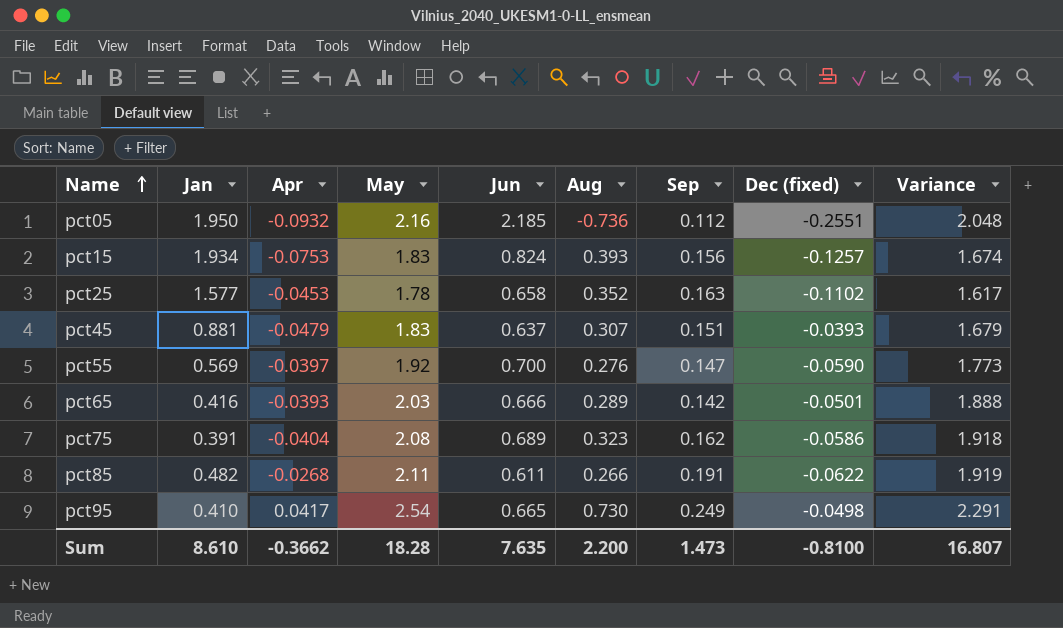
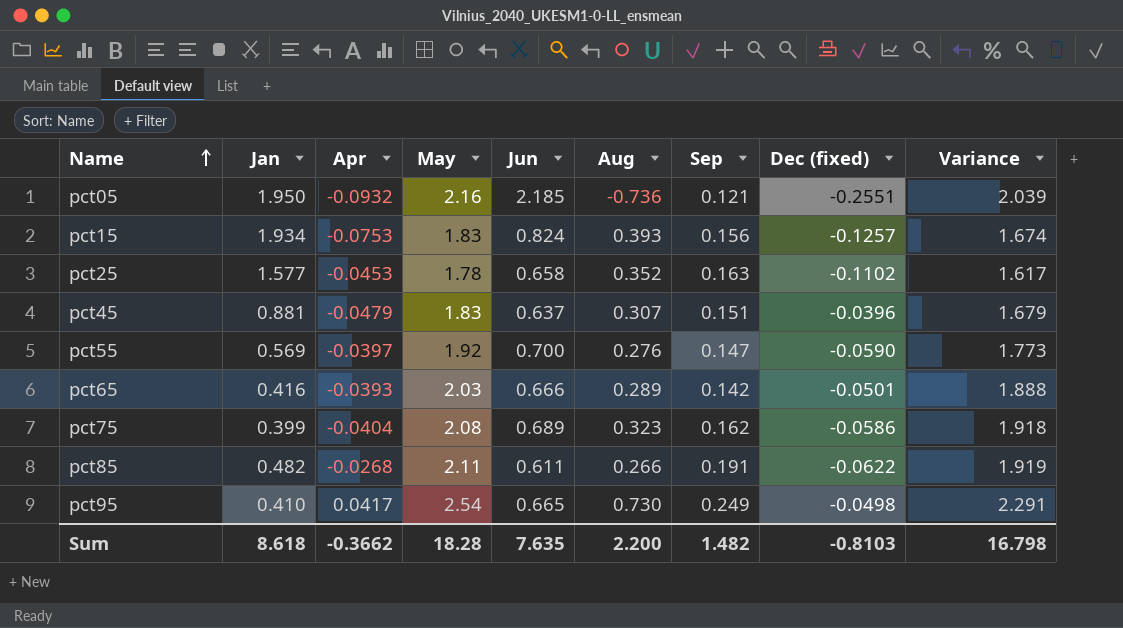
pct05 | Sep: 0.112 -> 0.121
pct05 | Variance: 2.048 -> 2.039
pct45 | Dec (fixed): -0.0393 -> -0.0396
pct75 | Jan: 0.391 -> 0.399
Sum | Jan: 8.610 -> 8.618
Sum | Sep: 1.473 -> 1.482
Sum | Dec (fixed): -0.8100 -> -0.8103
Sum | Variance: 16.807 -> 16.798

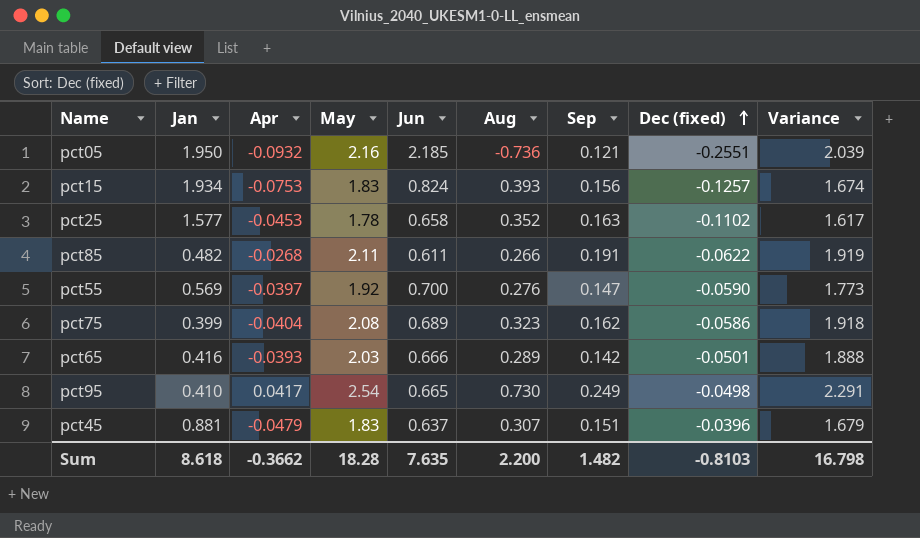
row order: Name ascending -> Dec (fixed) ascending

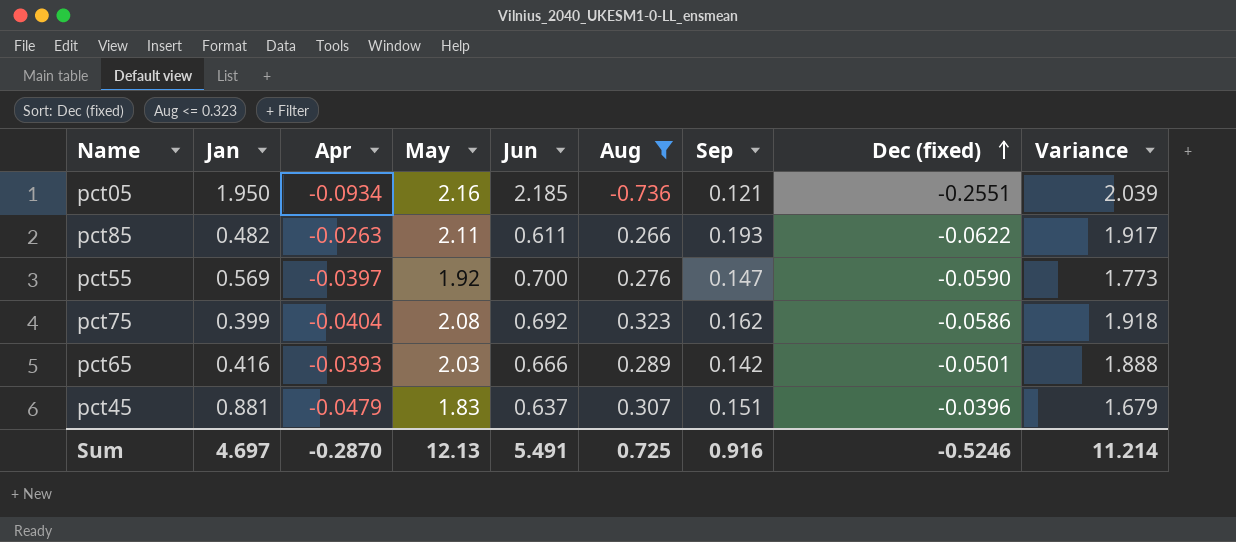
filter: none -> Aug <= 0.323
pct05 | Apr: -0.0932 -> -0.0934
pct85 | Apr: -0.0268 -> -0.0263
pct85 | Sep: 0.191 -> 0.193
pct85 | Variance: 1.919 -> 1.917
pct75 | Jun: 0.689 -> 0.692
Sum | Jan: 8.618 -> 4.697
Sum | Apr: -0.3662 -> -0.2870
Sum | May: 18.28 -> 12.13
Sum | Jun: 7.635 -> 5.491
Sum | Aug: 2.200 -> 0.725
Sum | Sep: 1.482 -> 0.916
Sum | Dec (fixed): -0.8103 -> -0.5246
Sum | Variance: 16.798 -> 11.214

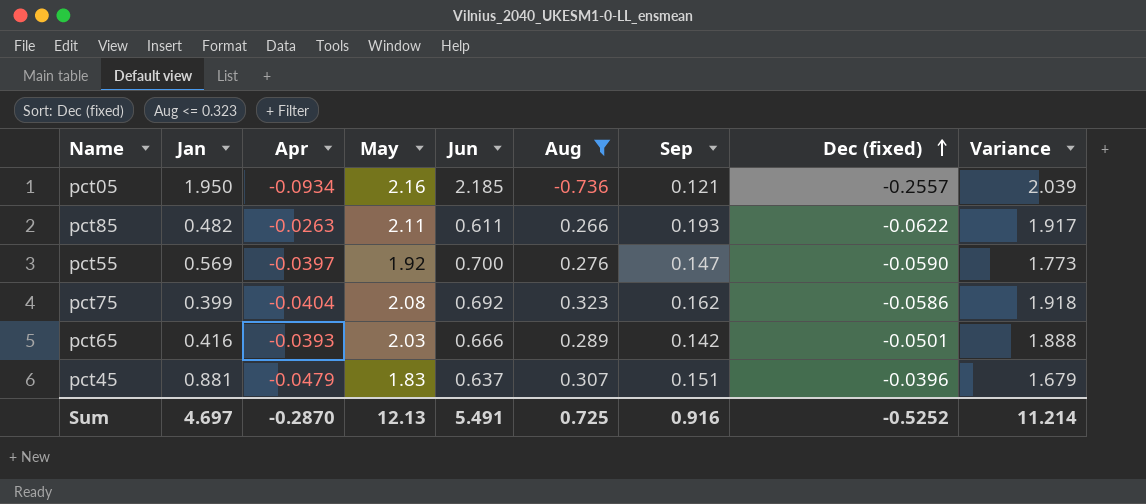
pct05 | Dec (fixed): -0.2551 -> -0.2557
Sum | Dec (fixed): -0.5246 -> -0.5252

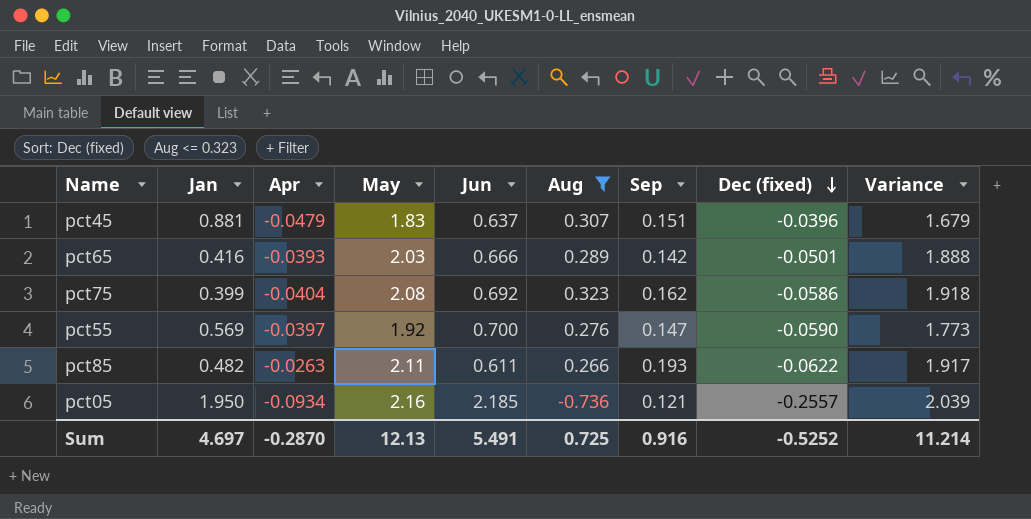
row order: Dec (fixed) ascending -> Dec (fixed) descending

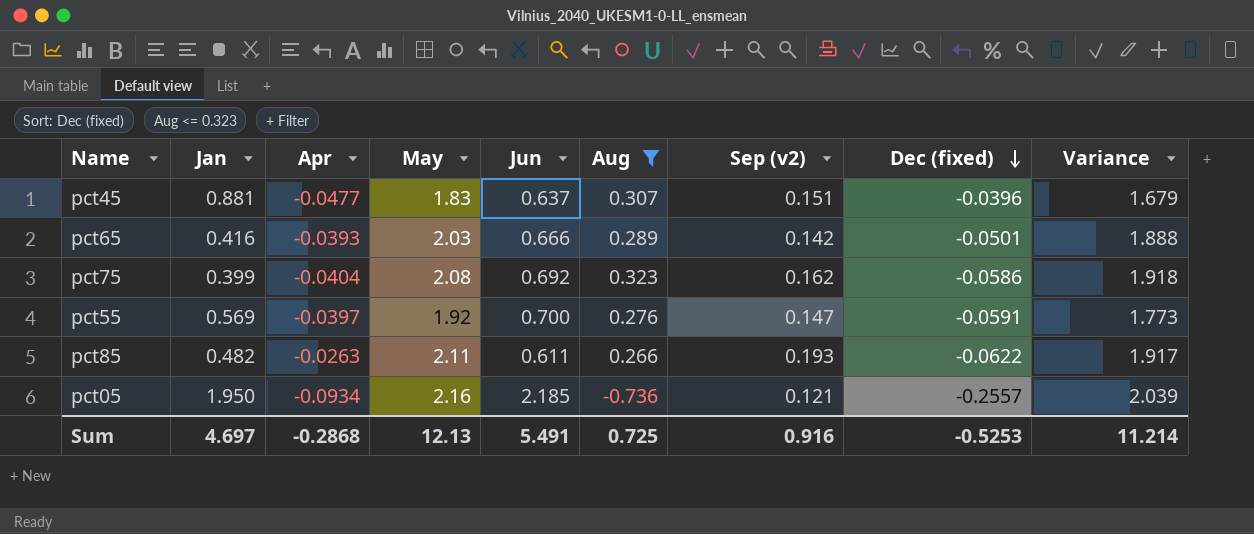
column name: Sep -> Sep (v2)
pct45 | Apr: -0.0479 -> -0.0477
pct55 | Dec (fixed): -0.0590 -> -0.0591
Sum | Apr: -0.2870 -> -0.2868
Sum | Dec (fixed): -0.5252 -> -0.5253

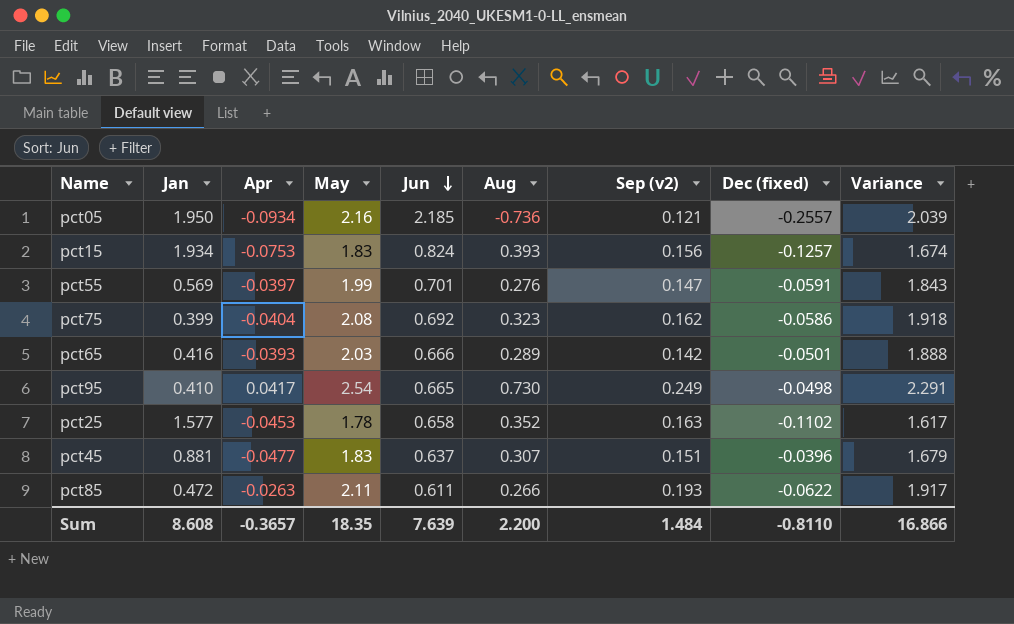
filter: Aug <= 0.323 -> none
row order: Dec (fixed) descending -> Jun descending
pct55 | May: 1.92 -> 1.99
pct55 | Jun: 0.700 -> 0.701
pct55 | Variance: 1.773 -> 1.843
pct85 | Jan: 0.482 -> 0.472
Sum | Jan: 4.697 -> 8.608
Sum | Apr: -0.2868 -> -0.3657
Sum | May: 12.13 -> 18.35
Sum | Jun: 5.491 -> 7.639
Sum | Aug: 0.725 -> 2.200
Sum | Sep (v2): 0.916 -> 1.484
Sum | Dec (fixed): -0.5253 -> -0.8110
Sum | Variance: 11.214 -> 16.866

